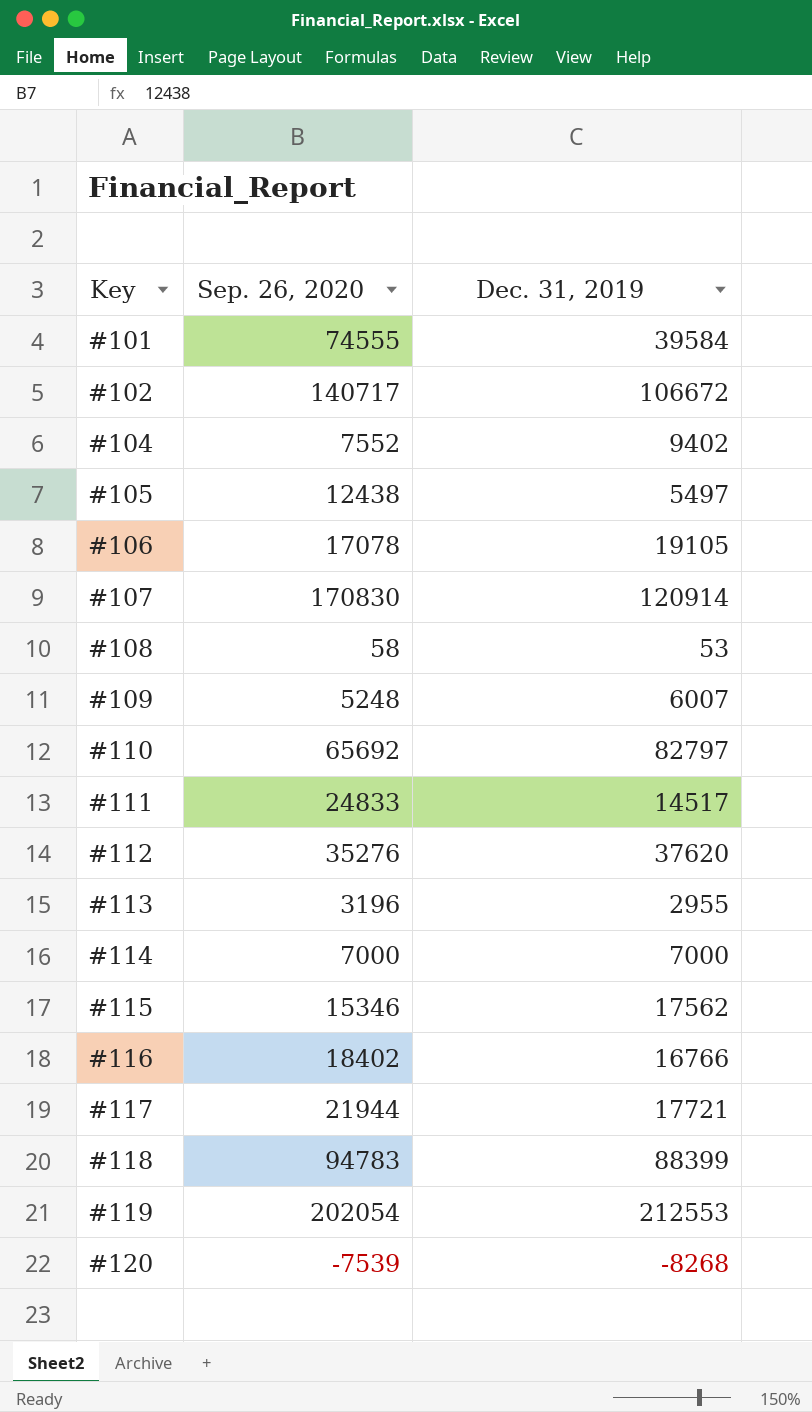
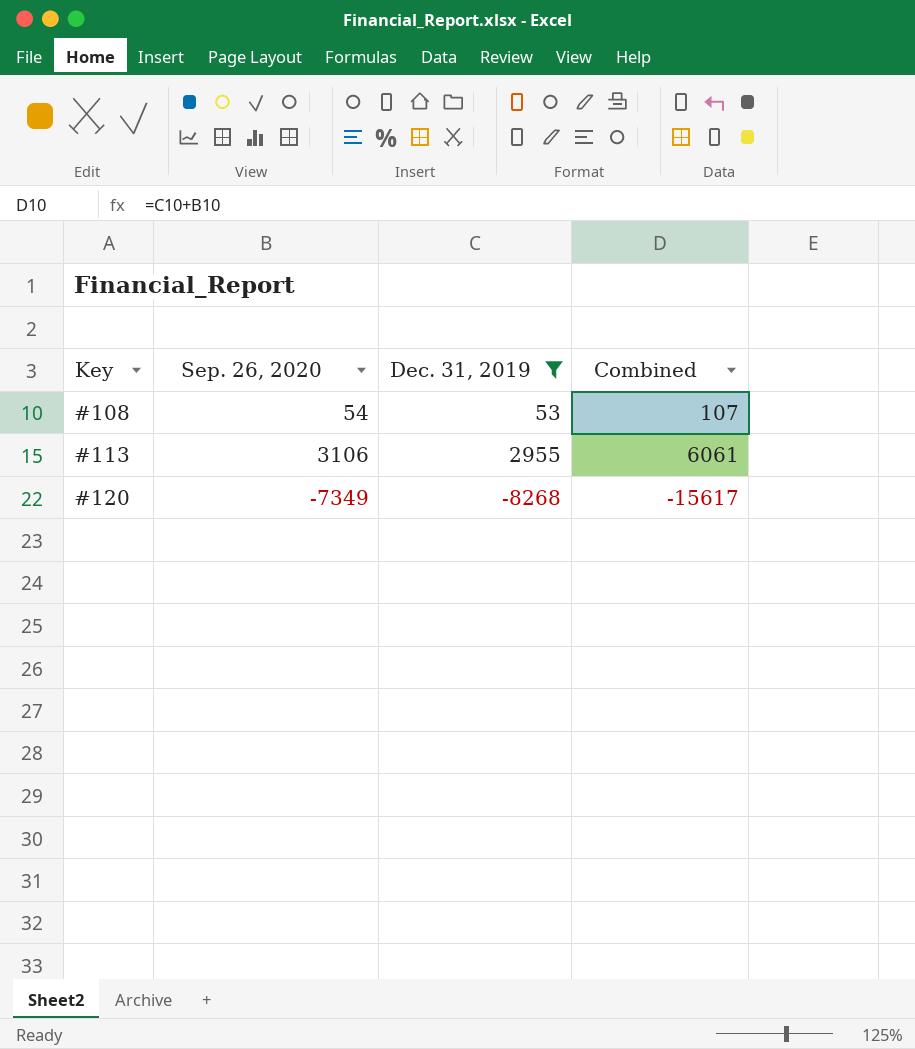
filter: none -> Dec. 31, 2019 <= 2955
column Combined | formula: none -> [Sep. 26, 2020] + [Dec. 31, 2019]
#108 | Sep. 26, 2020: 58 -> 54
#113 | Sep. 26, 2020: 3196 -> 3106
#120 | Sep. 26, 2020: -7539 -> -7349

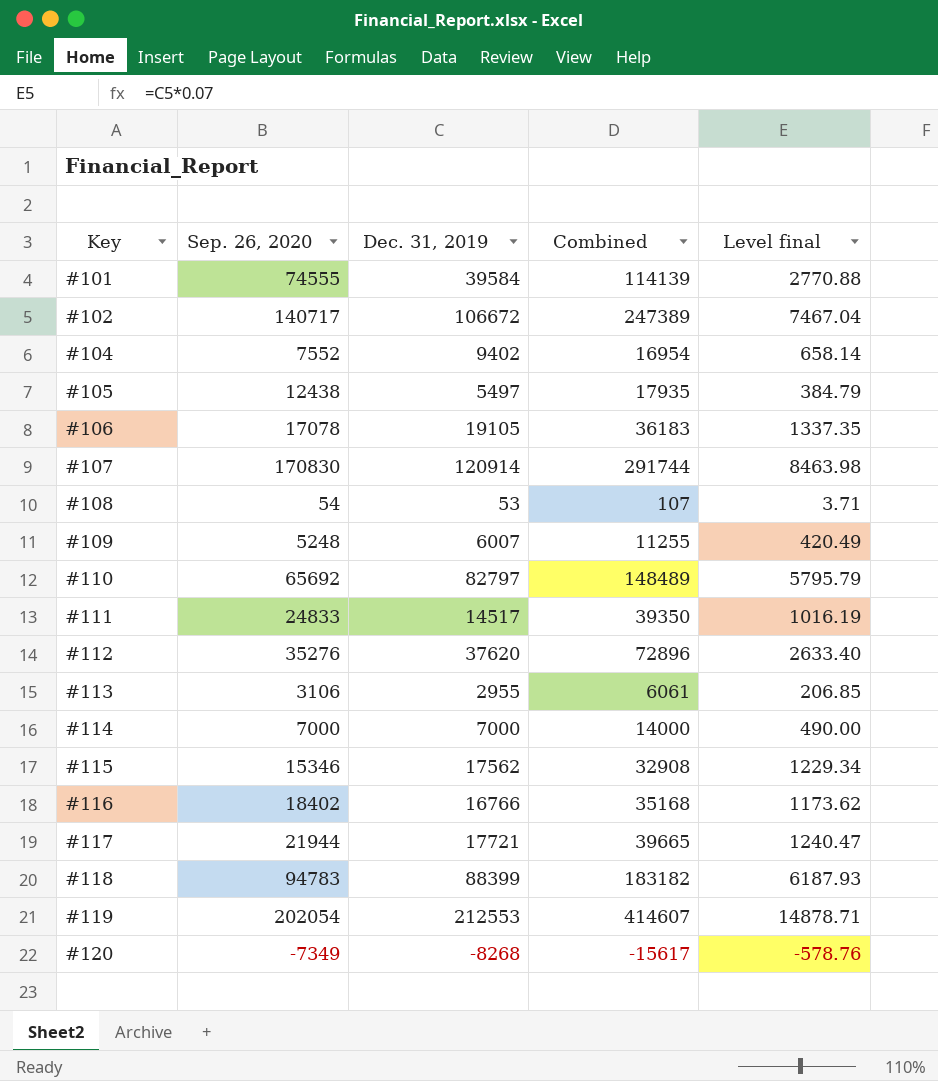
filter: Dec. 31, 2019 <= 2955 -> none
column Level final | formula: none -> [Dec. 31, 2019] * 0.07

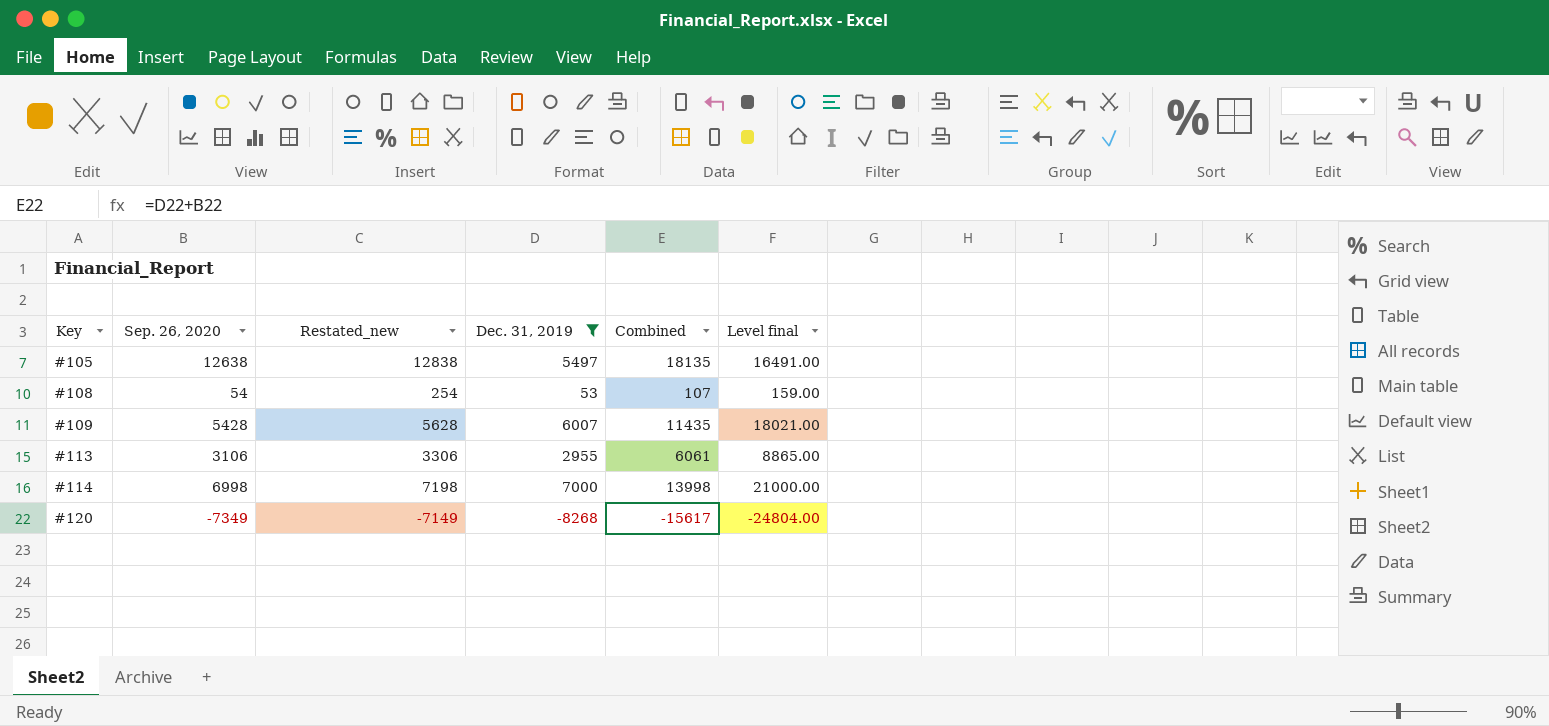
filter: none -> Dec. 31, 2019 <= 7000
column Restated_new | formula: none -> [Sep. 26, 2020] + 200
column Level final | formula: [Dec. 31, 2019] * 0.07 -> [Dec. 31, 2019] * 3
#105 | Sep. 26, 2020: 12438 -> 12638
#105 | Combined: 17935 -> 18135
#109 | Sep. 26, 2020: 5248 -> 5428
#109 | Combined: 11255 -> 11435
#114 | Sep. 26, 2020: 7000 -> 6998
#114 | Combined: 14000 -> 13998

